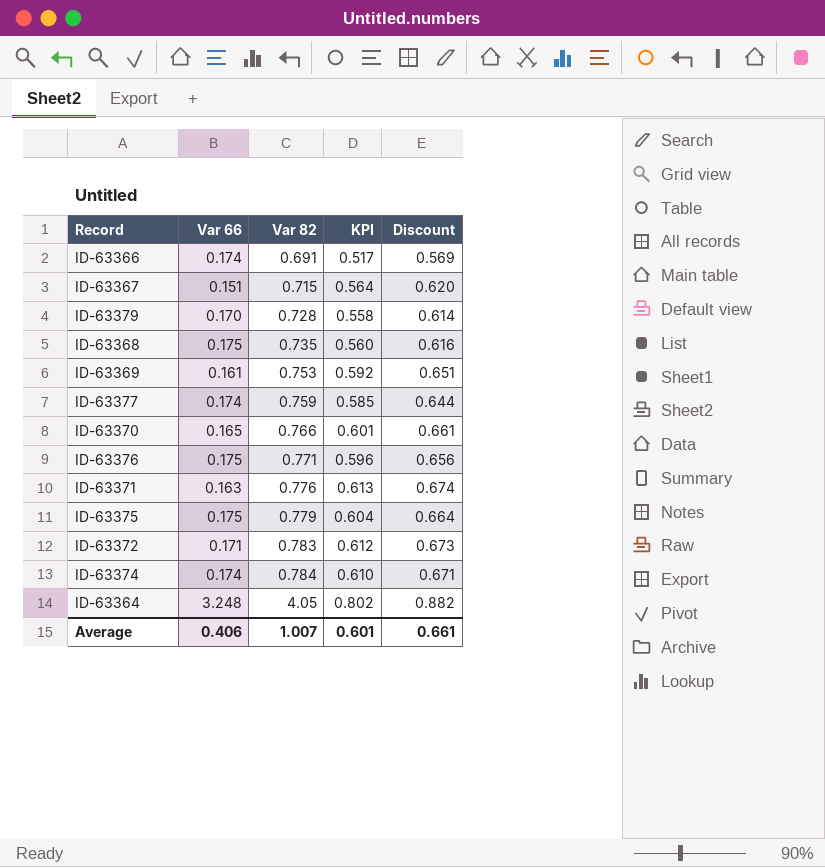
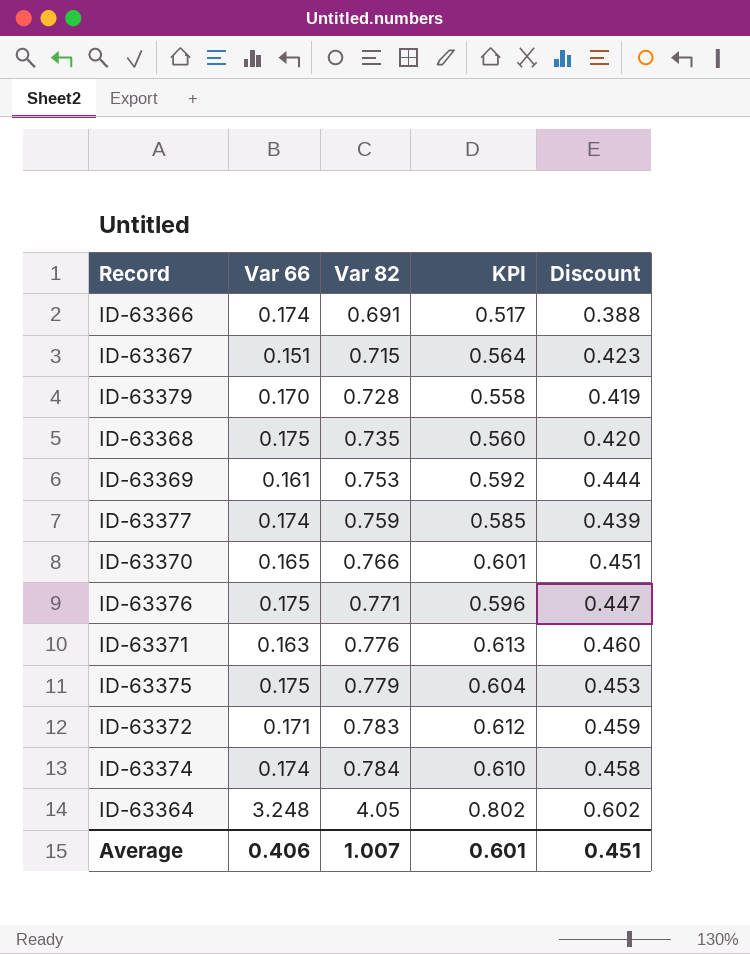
column Discount | formula: [KPI] * 1.1 -> [KPI] * 0.75
Average | Discount: 0.661 -> 0.451

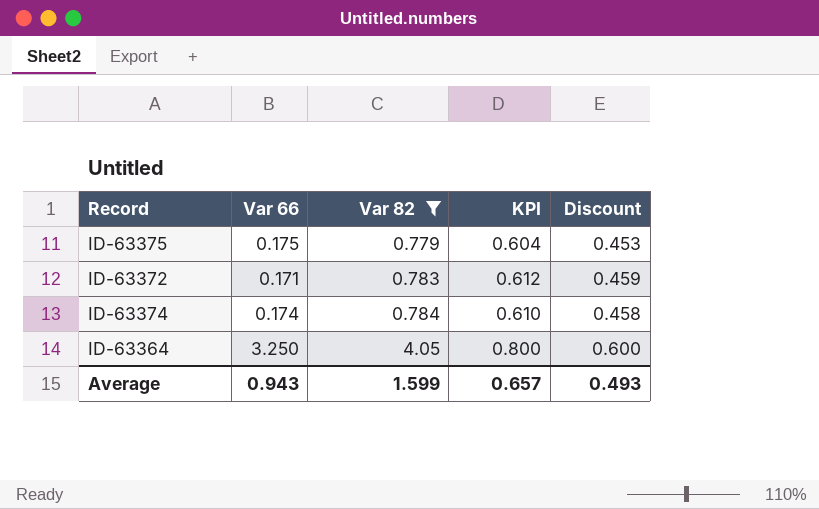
filter: none -> Var 82 >= 0.779
ID-63364 | Var 66: 3.248 -> 3.250
ID-63364 | KPI: 0.802 -> 0.800
ID-63364 | Discount: 0.602 -> 0.600
Average | Var 66: 0.406 -> 0.943
Average | Var 82: 1.007 -> 1.599
Average | KPI: 0.601 -> 0.657
Average | Discount: 0.451 -> 0.493

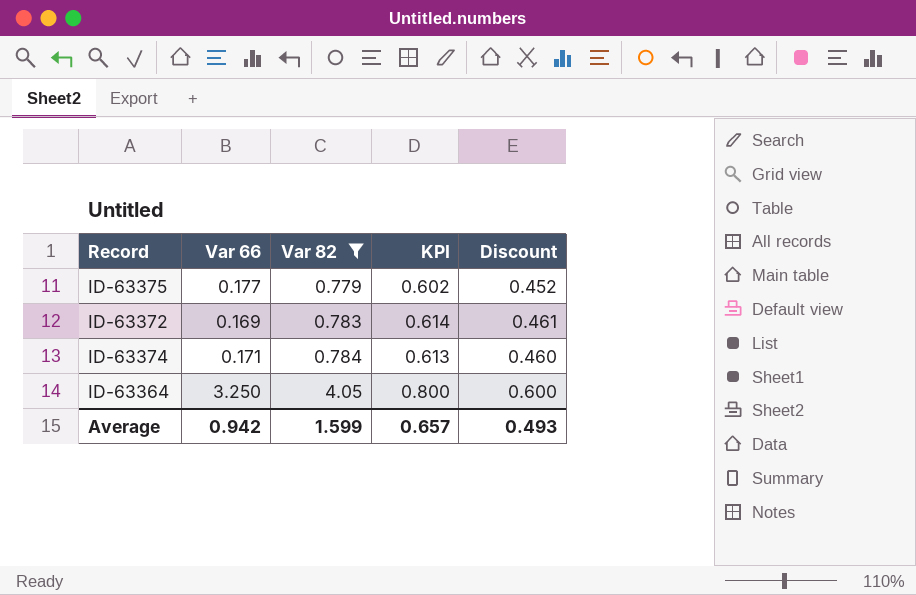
ID-63375 | Var 66: 0.175 -> 0.177
ID-63375 | KPI: 0.604 -> 0.602
ID-63375 | Discount: 0.453 -> 0.452
ID-63372 | Var 66: 0.171 -> 0.169
ID-63372 | KPI: 0.612 -> 0.614
ID-63372 | Discount: 0.459 -> 0.461
ID-63374 | Var 66: 0.174 -> 0.171
ID-63374 | KPI: 0.610 -> 0.613
ID-63374 | Discount: 0.458 -> 0.460
Average | Var 66: 0.943 -> 0.942

